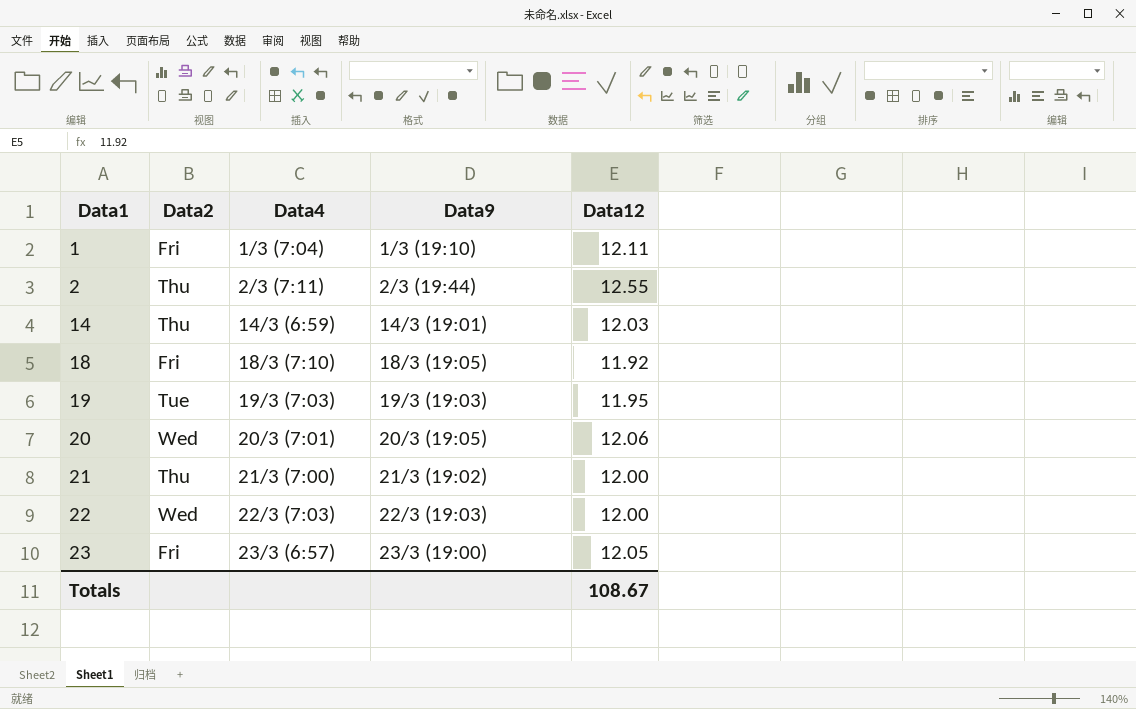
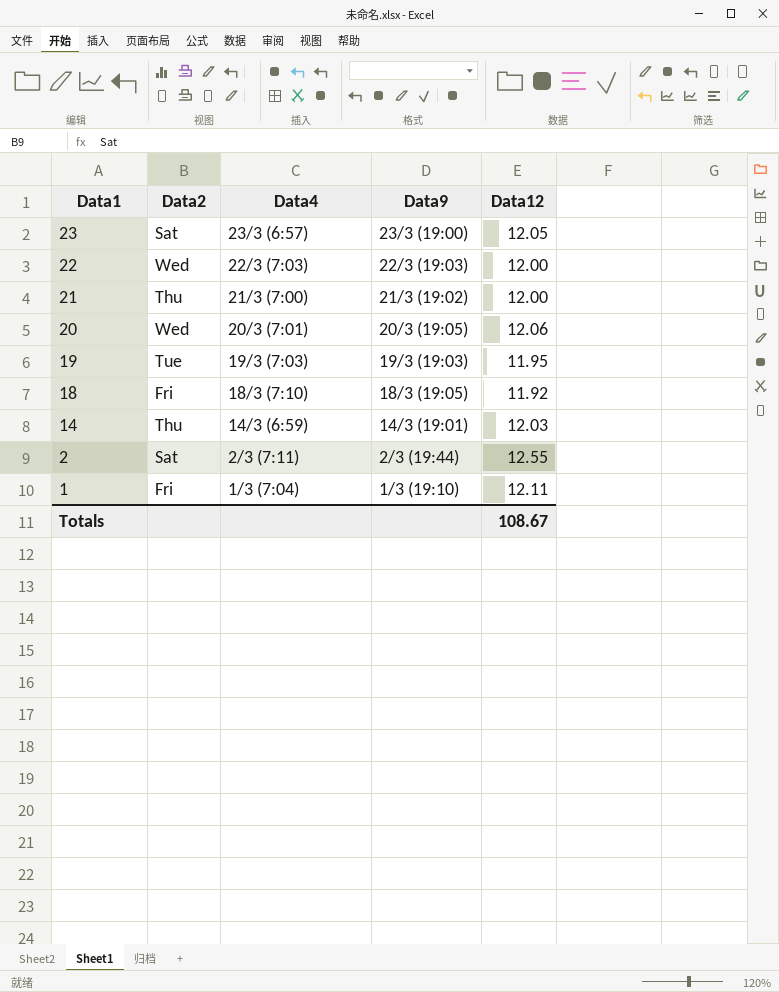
row order: Data1 ascending -> Data1 descending
23 | Data2: Fri -> Sat
2 | Data2: Thu -> Sat

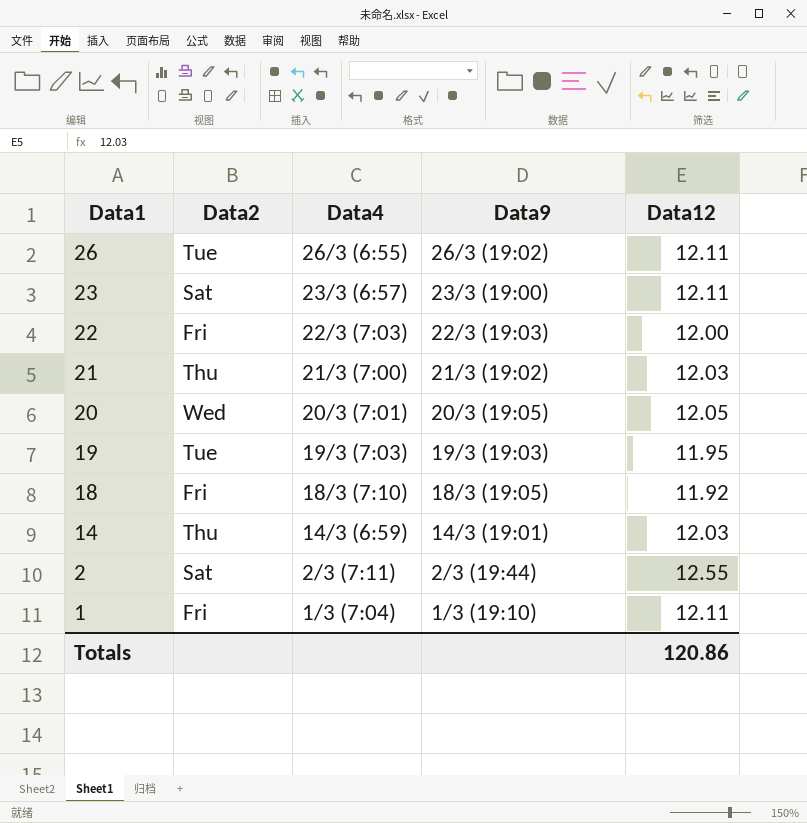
row 26: none -> Tue | 26/3 (6:55) | 26/3 (19:02) | 12.11
23 | Data12: 12.05 -> 12.11
22 | Data2: Wed -> Fri
21 | Data12: 12.00 -> 12.03
20 | Data12: 12.06 -> 12.05
Totals | Data12: 108.67 -> 120.86

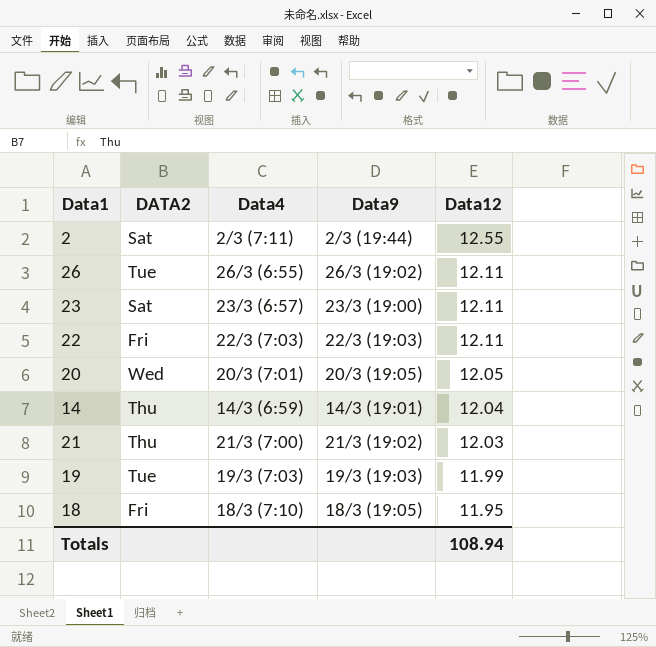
row order: Data1 descending -> Data12 descending
column name: Data2 -> DATA2
row 1: Fri | 1/3 (7:04) | 1/3 (19:10) | 12.11 -> none
22 | Data12: 12.00 -> 12.11
14 | Data12: 12.03 -> 12.04
19 | Data12: 11.95 -> 11.99
18 | Data12: 11.92 -> 11.95
Totals | Data12: 120.86 -> 108.94

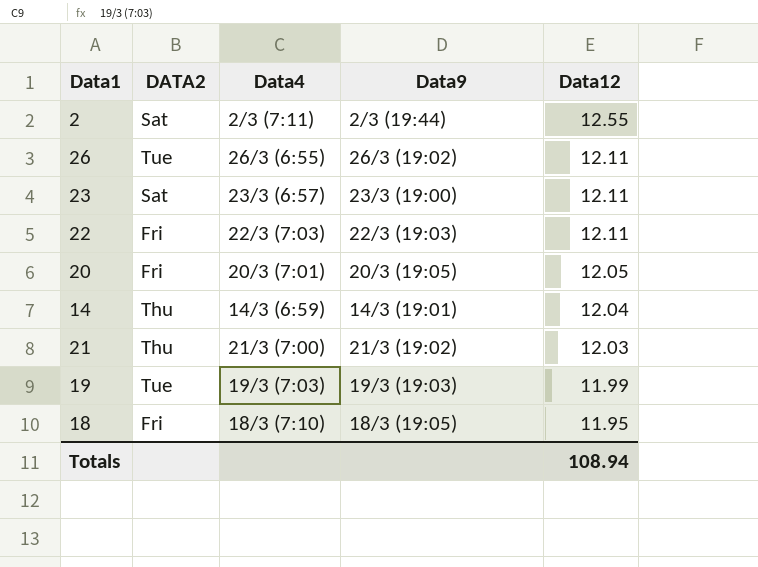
20 | DATA2: Wed -> Fri

